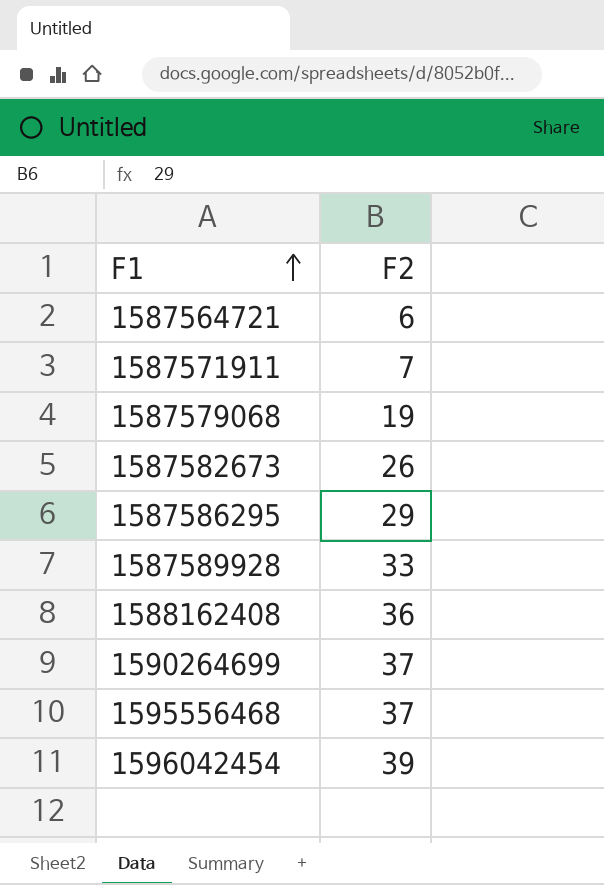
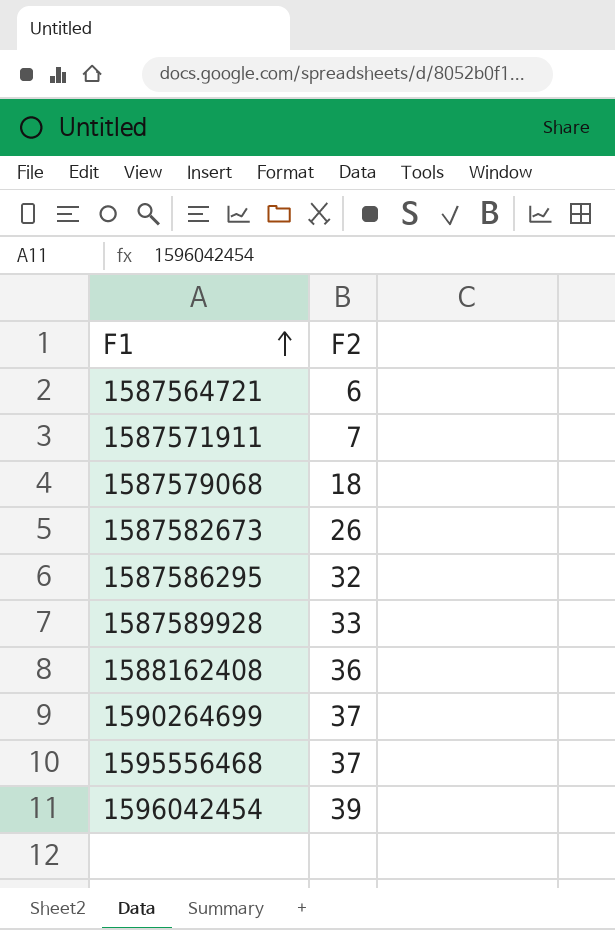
1587579068 | F2: 19 -> 18
1587586295 | F2: 29 -> 32

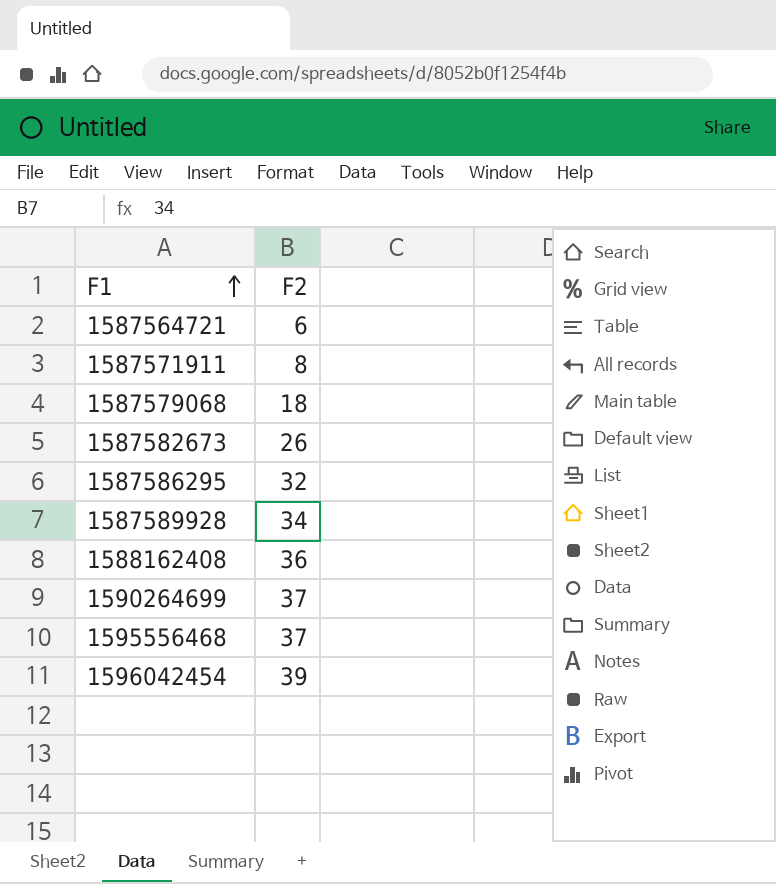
1587571911 | F2: 7 -> 8
1587589928 | F2: 33 -> 34

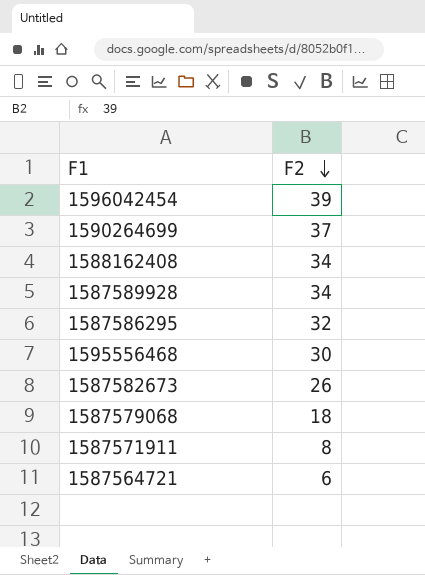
row order: F1 ascending -> F2 descending
1588162408 | F2: 36 -> 34
1595556468 | F2: 37 -> 30

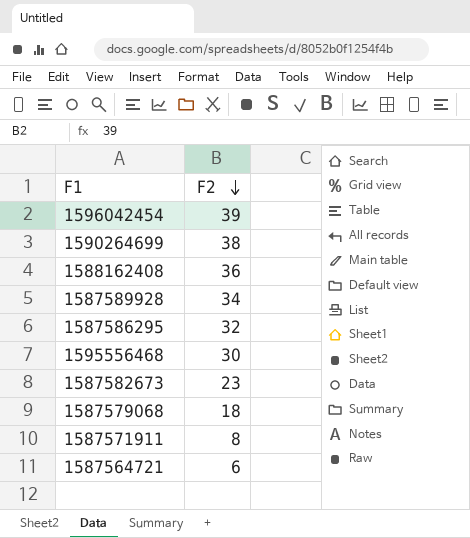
1590264699 | F2: 37 -> 38
1588162408 | F2: 34 -> 36
1587582673 | F2: 26 -> 23

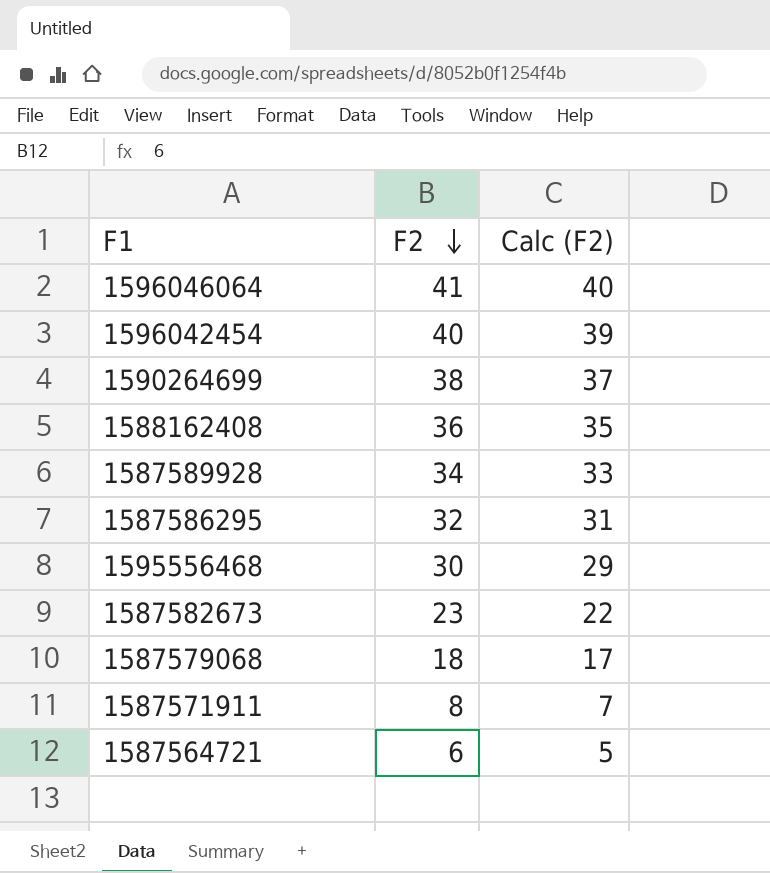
column Calc (F2) | formula: none -> [F2] - 1
row 1596046064: none -> 41 | 40
1596042454 | F2: 39 -> 40

